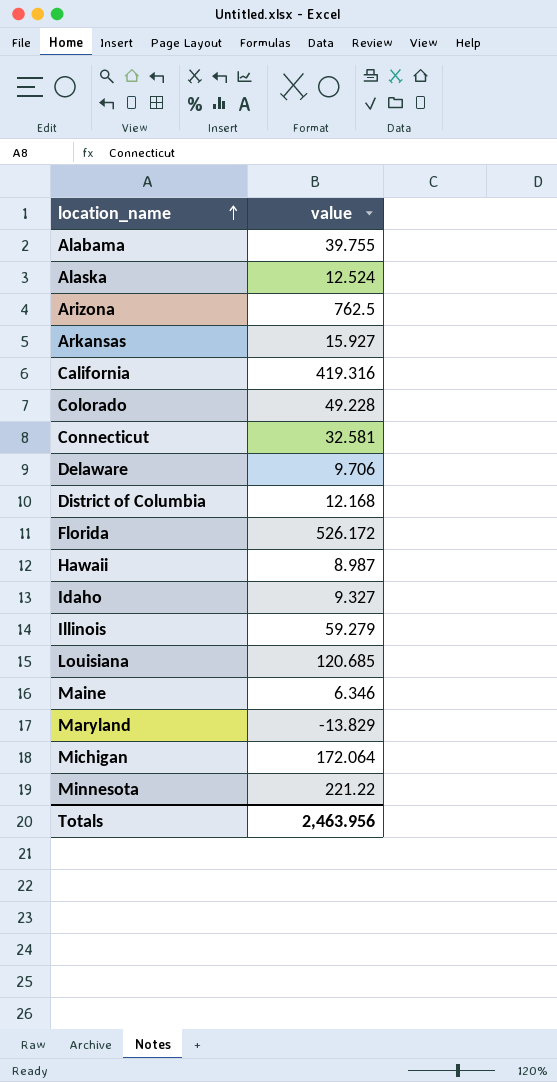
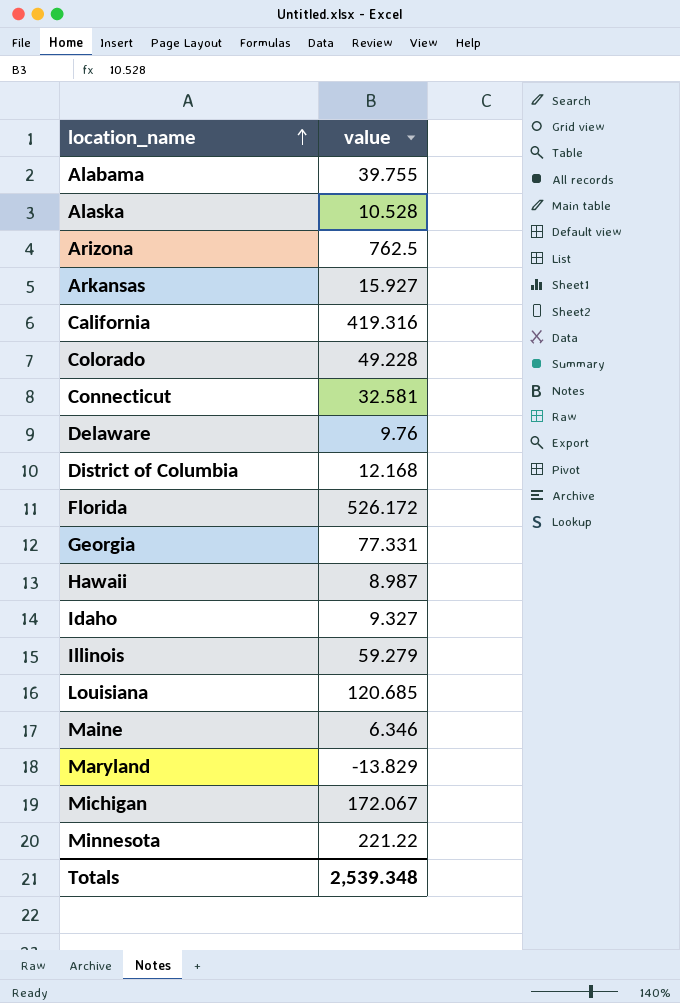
Alaska | value: 12.524 -> 10.528
Delaware | value: 9.706 -> 9.76
row Georgia: none -> 77.331
Michigan | value: 172.064 -> 172.067
Totals | value: 2,463.956 -> 2,539.348

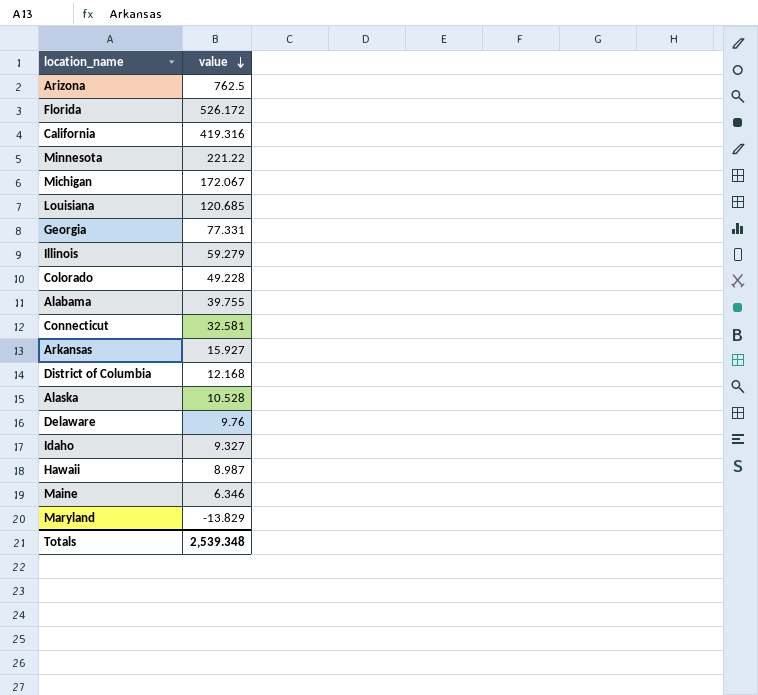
row order: location_name ascending -> value descending

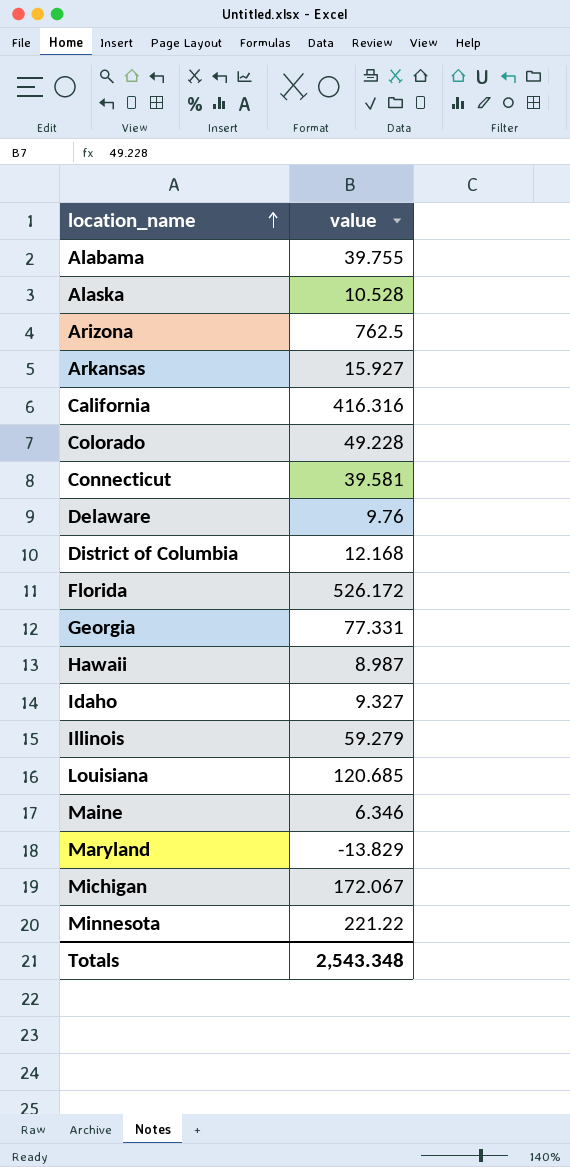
row order: value descending -> location_name ascending
California | value: 419.316 -> 416.316
Connecticut | value: 32.581 -> 39.581
Totals | value: 2,539.348 -> 2,543.348

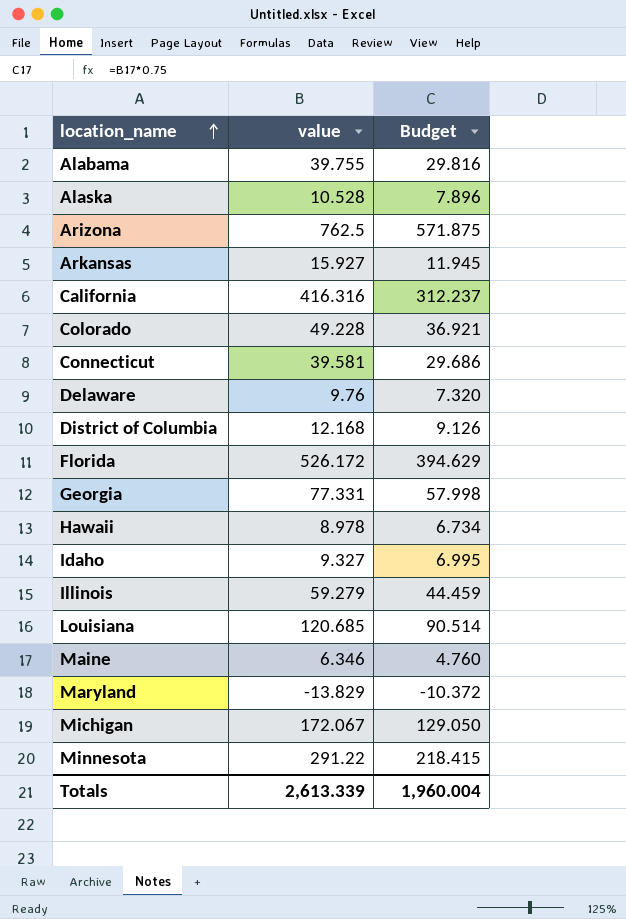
column Budget | formula: none -> [value] * 0.75
Hawaii | value: 8.987 -> 8.978
Minnesota | value: 221.22 -> 291.22
Totals | value: 2,543.348 -> 2,613.339

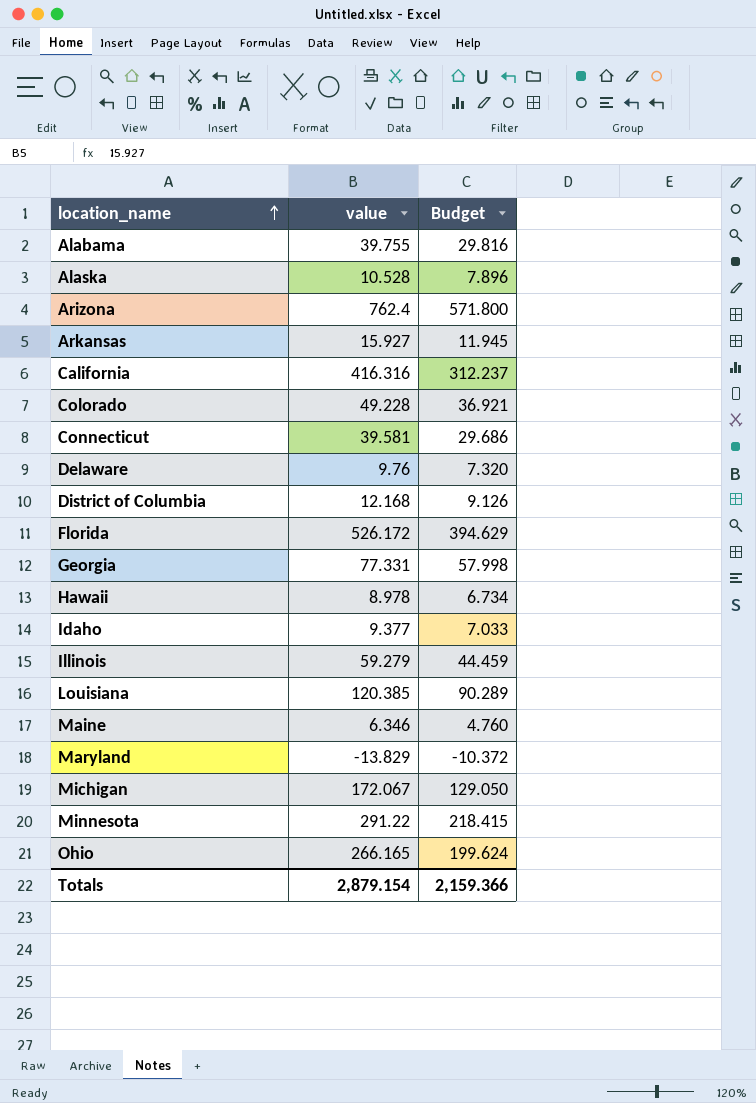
Arizona | value: 762.5 -> 762.4
Arizona | Budget: 571.875 -> 571.800
Idaho | value: 9.327 -> 9.377
Idaho | Budget: 6.995 -> 7.033
Louisiana | value: 120.685 -> 120.385
Louisiana | Budget: 90.514 -> 90.289
row Ohio: none -> 266.165 | 199.624
Totals | value: 2,613.339 -> 2,879.154
Totals | Budget: 1,960.004 -> 2,159.366

